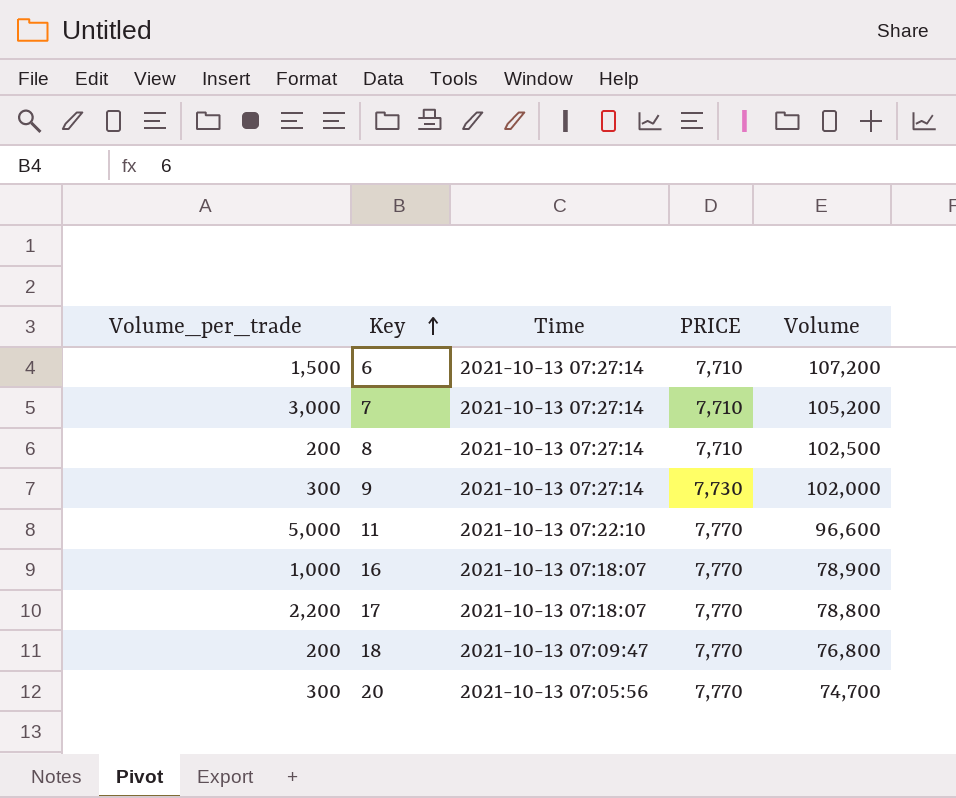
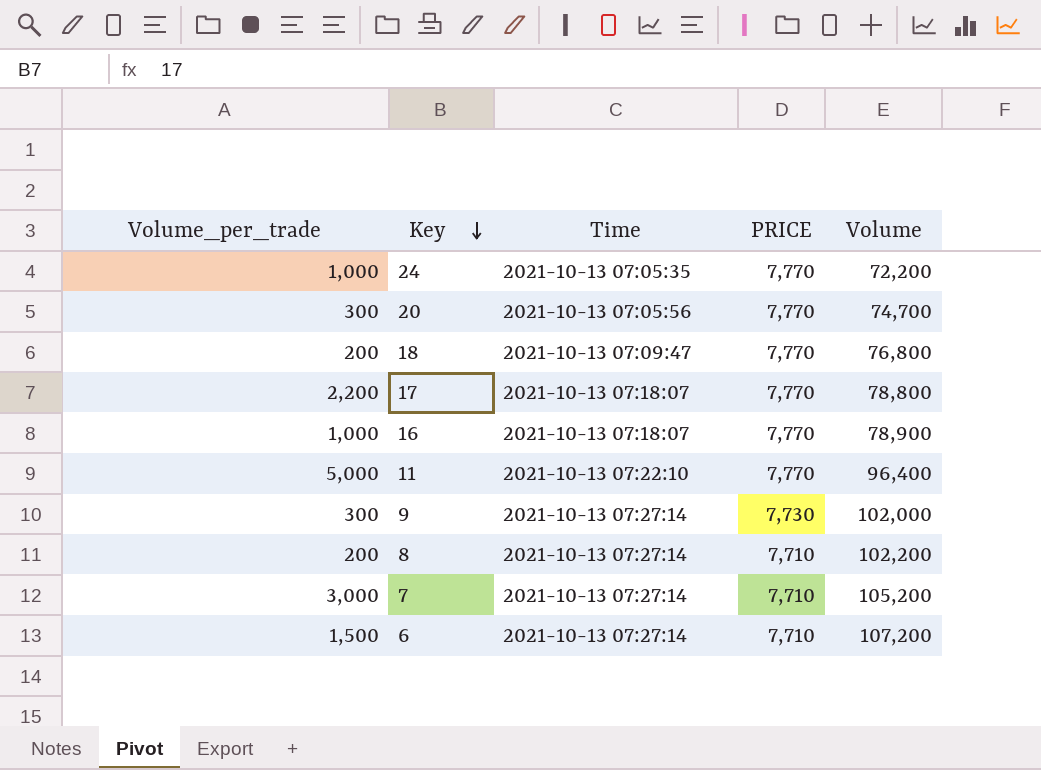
row order: Key ascending -> Key descending
row 24: none -> 1,000 | 2021-10-13 07:05:35 | 7,770 | 72,200
11 | Volume: 96,600 -> 96,400
8 | Volume: 102,500 -> 102,200

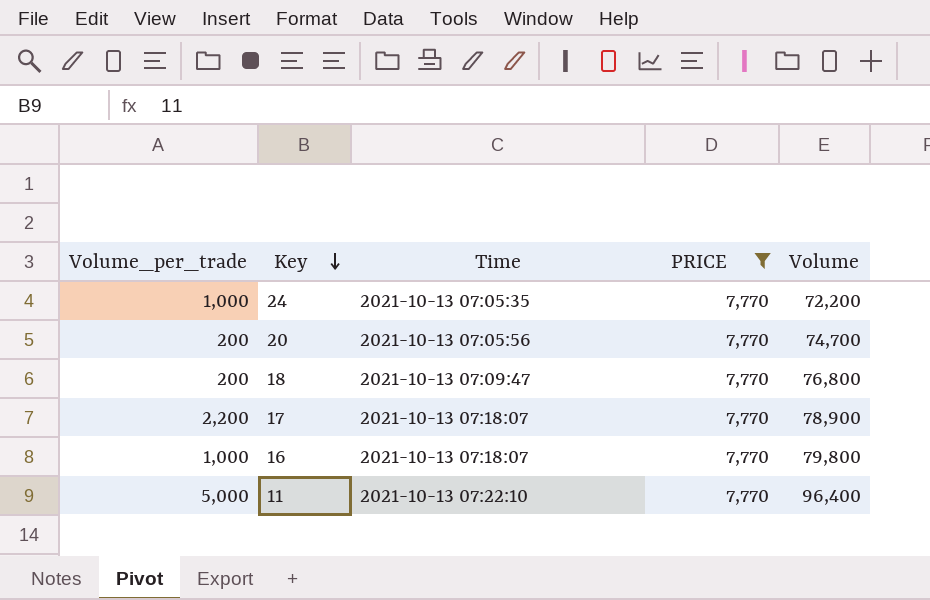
filter: none -> PRICE = 7,770
20 | Volume_per_trade: 300 -> 200
17 | Volume: 78,800 -> 78,900
16 | Volume: 78,900 -> 79,800

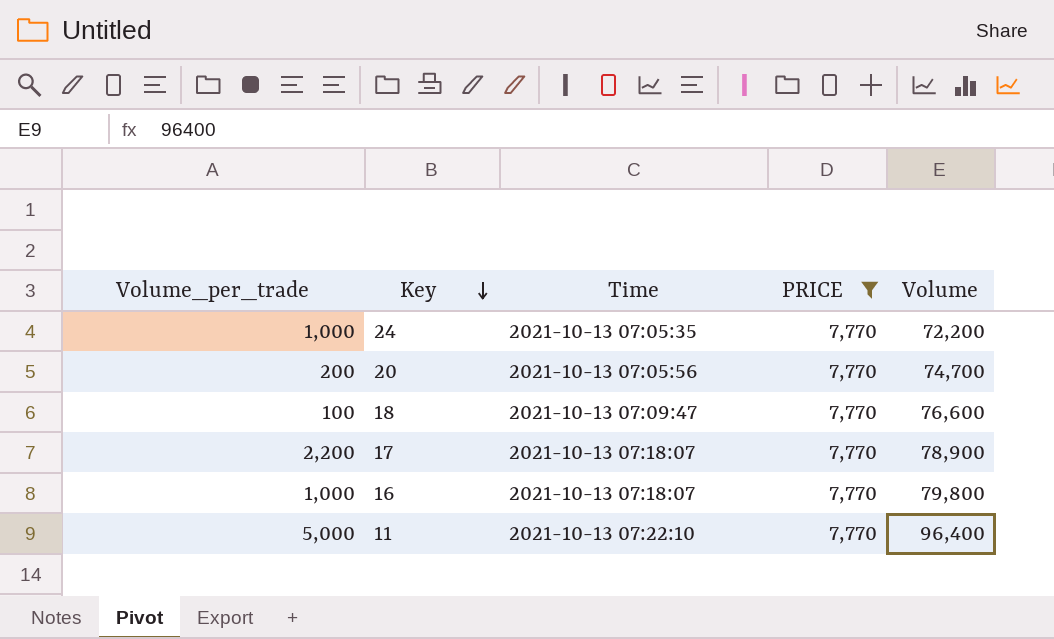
18 | Volume_per_trade: 200 -> 100
18 | Volume: 76,800 -> 76,600

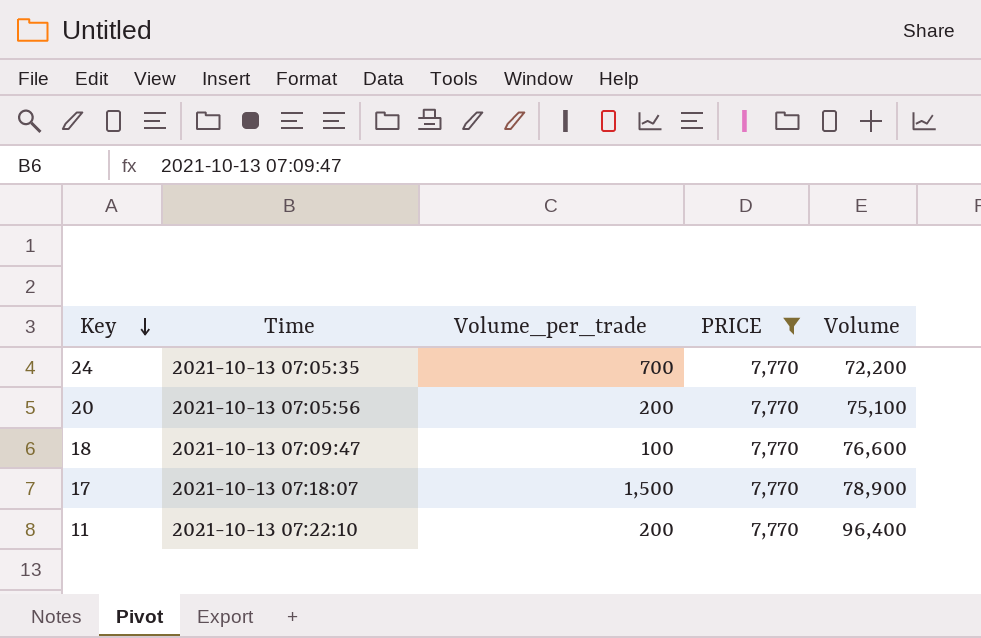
column Volume_per_trade | position: 1 -> 3
row 16: 1,000 | 2021-10-13 07:18:07 | 7,770 | 79,800 -> none
24 | Volume_per_trade: 1,000 -> 700
20 | Volume: 74,700 -> 75,100
17 | Volume_per_trade: 2,200 -> 1,500
11 | Volume_per_trade: 5,000 -> 200

